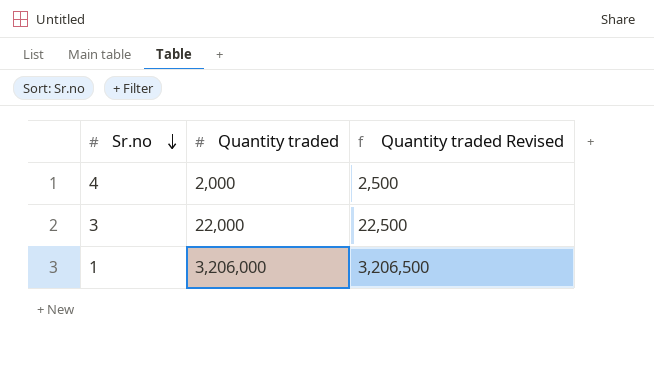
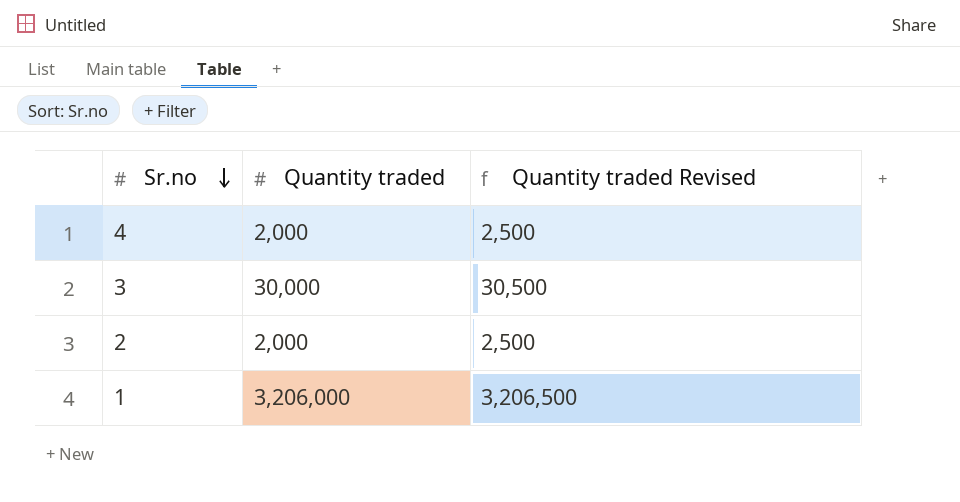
3 | Quantity traded: 22,000 -> 30,000
3 | Quantity traded Revised: 22,500 -> 30,500
row 2: none -> 2,000 | 2,500

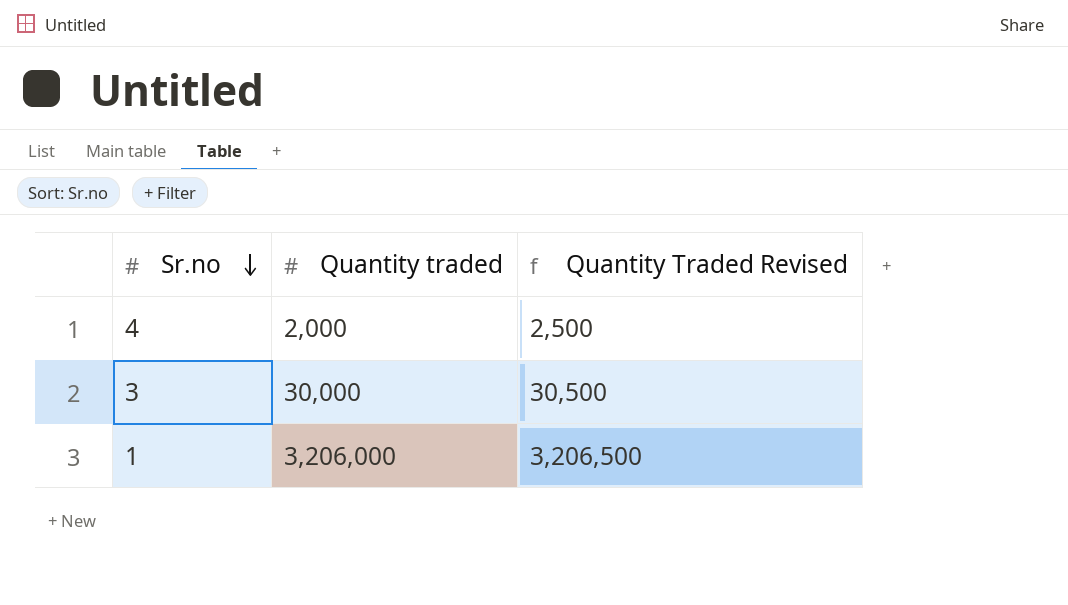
column name: Quantity traded Revised -> Quantity Traded Revised
row 2: 2,000 | 2,500 -> none

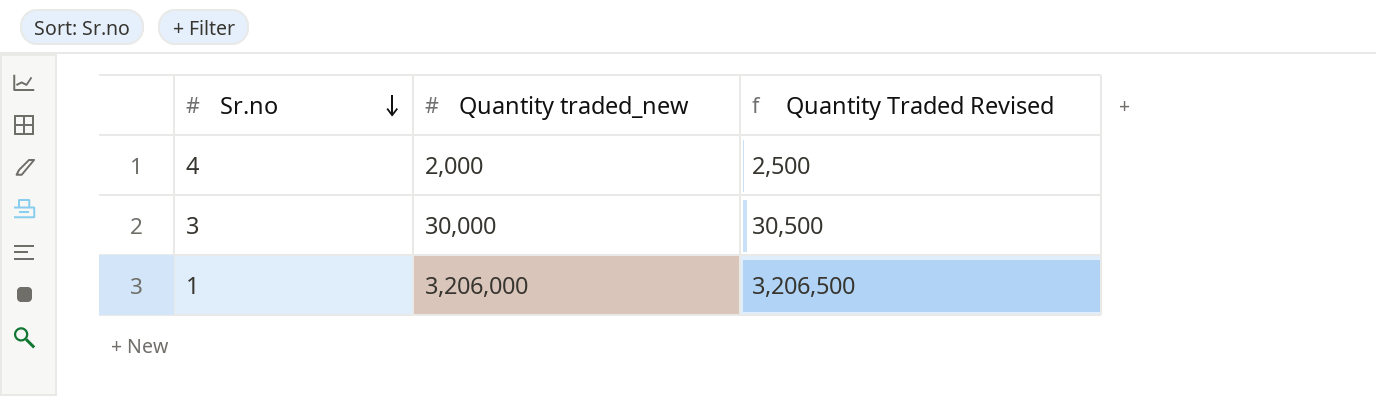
column name: Quantity traded -> Quantity traded_new

